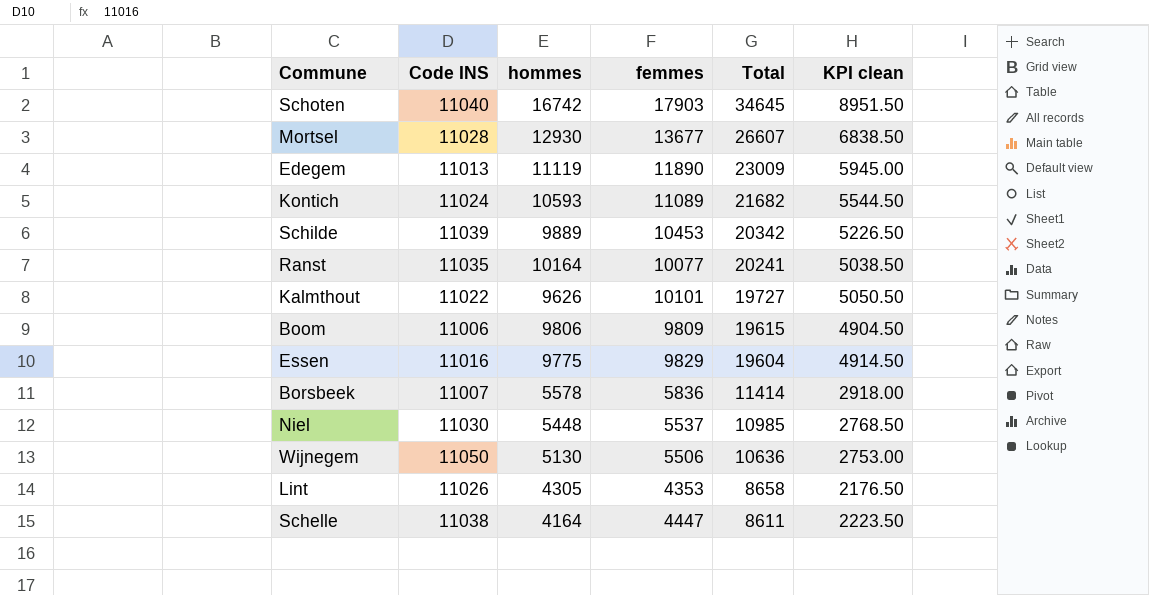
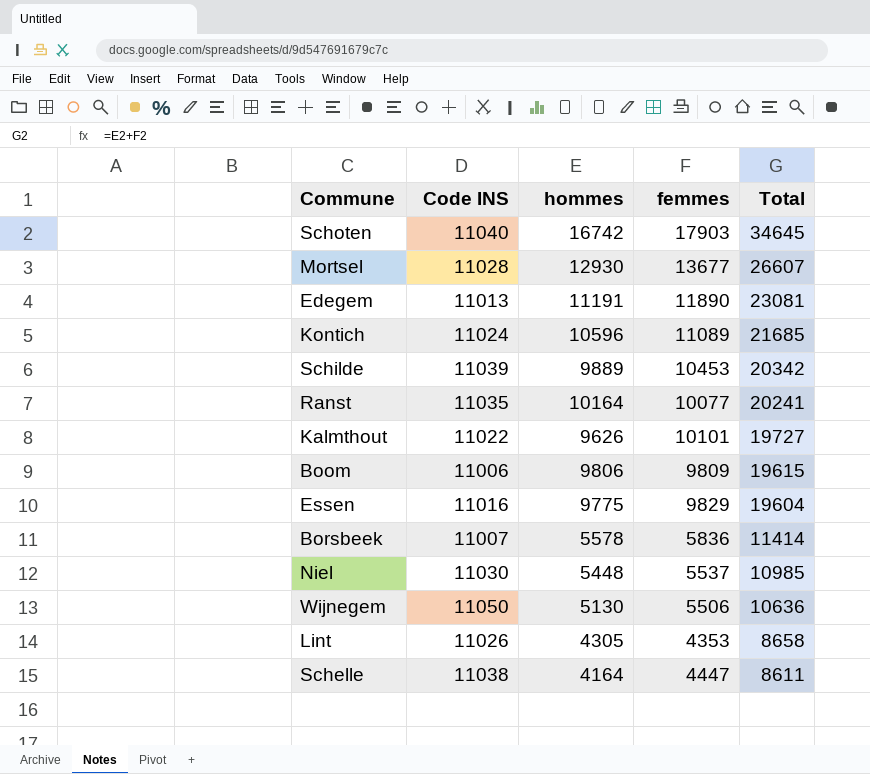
column KPI clean | formula: [femmes] * 0.5 -> none
Edegem | hommes: 11119 -> 11191
Edegem | Total: 23009 -> 23081
Kontich | hommes: 10593 -> 10596
Kontich | Total: 21682 -> 21685

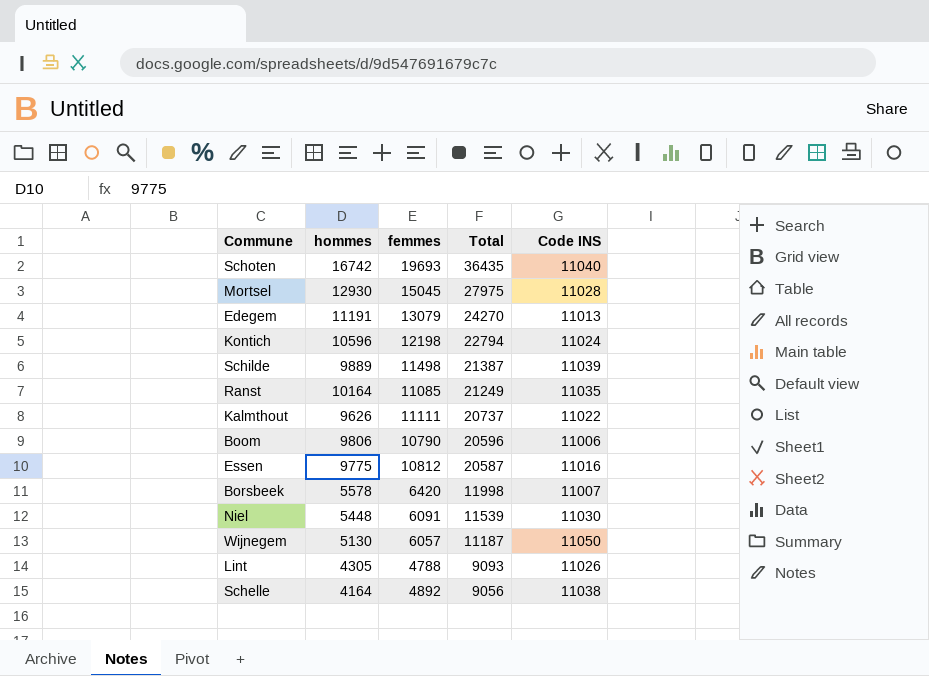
column Code INS | position: 2 -> 5
Schoten | femmes: 17903 -> 19693
Schoten | Total: 34645 -> 36435
Mortsel | femmes: 13677 -> 15045
Mortsel | Total: 26607 -> 27975
Edegem | femmes: 11890 -> 13079
Edegem | Total: 23081 -> 24270
Kontich | femmes: 11089 -> 12198
Kontich | Total: 21685 -> 22794
Schilde | femmes: 10453 -> 11498
Schilde | Total: 20342 -> 21387
Ranst | femmes: 10077 -> 11085
Ranst | Total: 20241 -> 21249
Kalmthout | femmes: 10101 -> 11111
Kalmthout | Total: 19727 -> 20737
Boom | femmes: 9809 -> 10790
Boom | Total: 19615 -> 20596
Essen | femmes: 9829 -> 10812
Essen | Total: 19604 -> 20587
Borsbeek | femmes: 5836 -> 6420
Borsbeek | Total: 11414 -> 11998
Niel | femmes: 5537 -> 6091
Niel | Total: 10985 -> 11539
Wijnegem | femmes: 5506 -> 6057
Wijnegem | Total: 10636 -> 11187
Lint | femmes: 4353 -> 4788
Lint | Total: 8658 -> 9093
Schelle | femmes: 4447 -> 4892
Schelle | Total: 8611 -> 9056

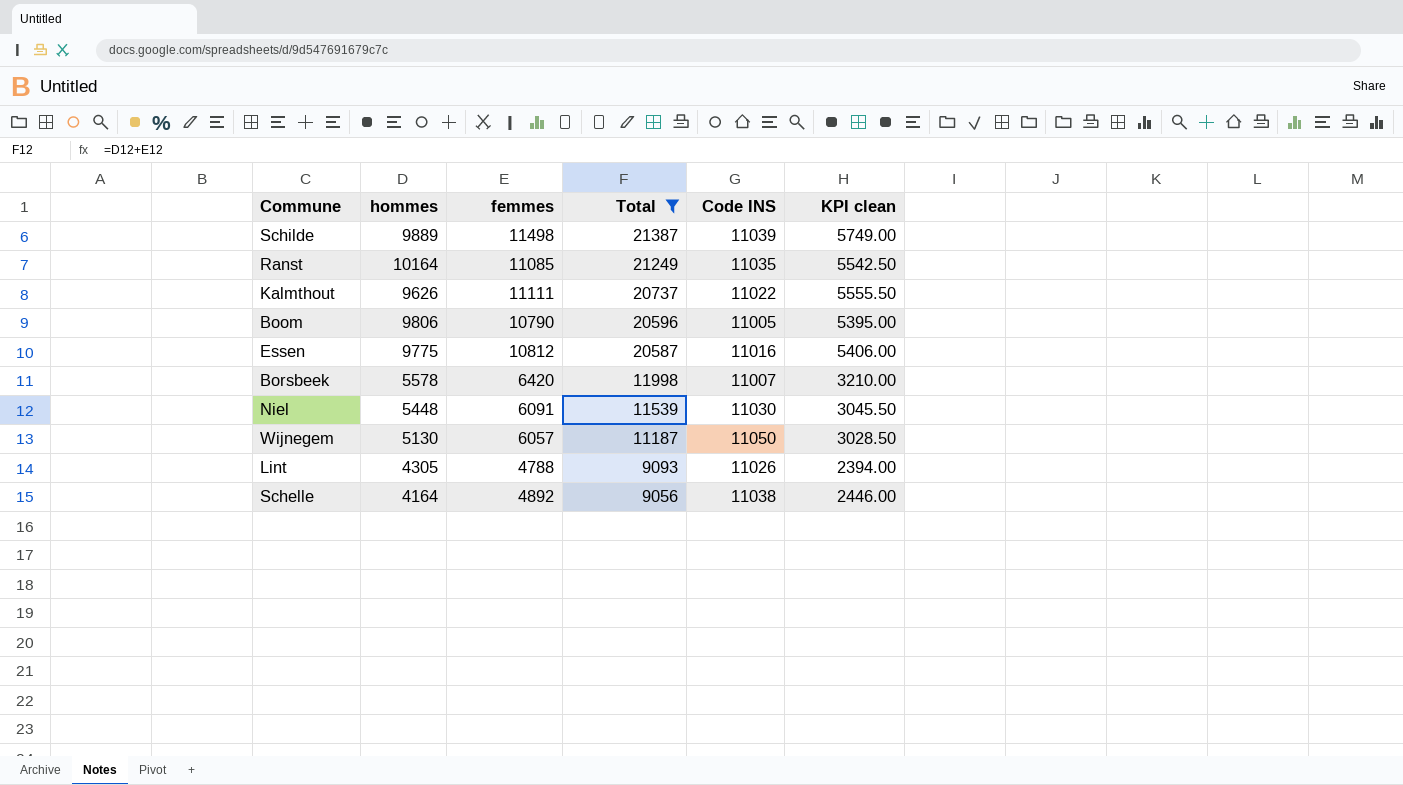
filter: none -> Total <= 21387
column KPI clean | formula: none -> [femmes] * 0.5
Boom | Code INS: 11006 -> 11005

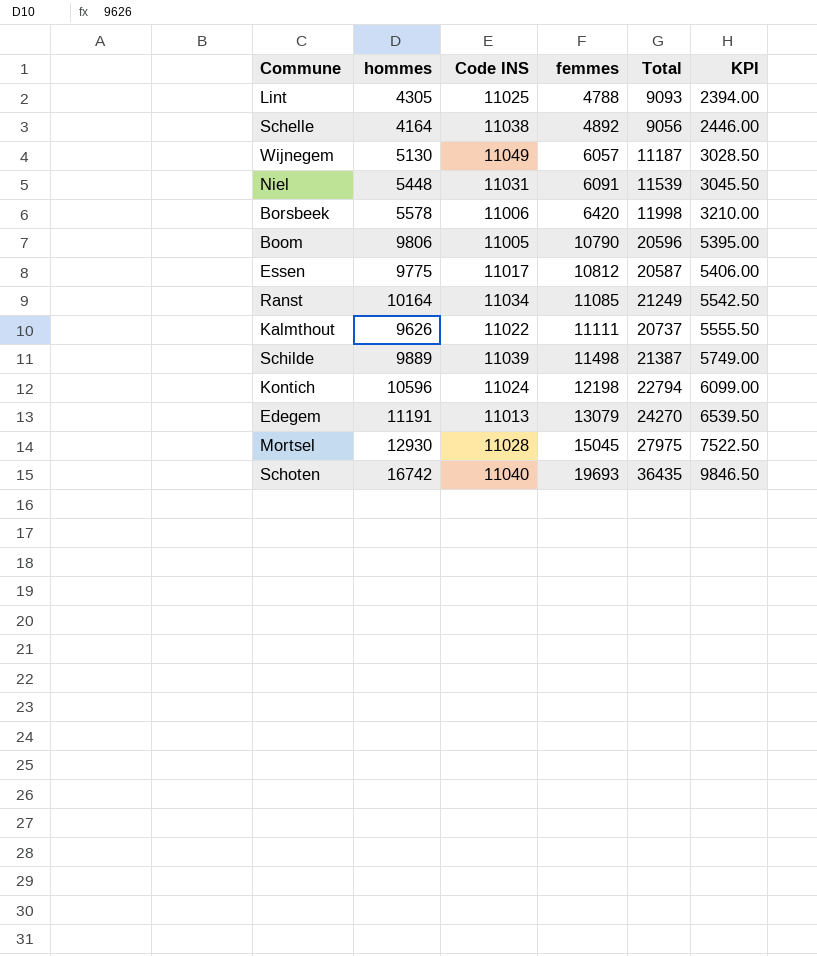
filter: Total <= 21387 -> none
row order: Total descending -> femmes ascending
column Code INS | position: 5 -> 3
column name: KPI clean -> KPI
Lint | Code INS: 11026 -> 11025
Wijnegem | Code INS: 11050 -> 11049
Niel | Code INS: 11030 -> 11031
Borsbeek | Code INS: 11007 -> 11006
Essen | Code INS: 11016 -> 11017
Ranst | Code INS: 11035 -> 11034

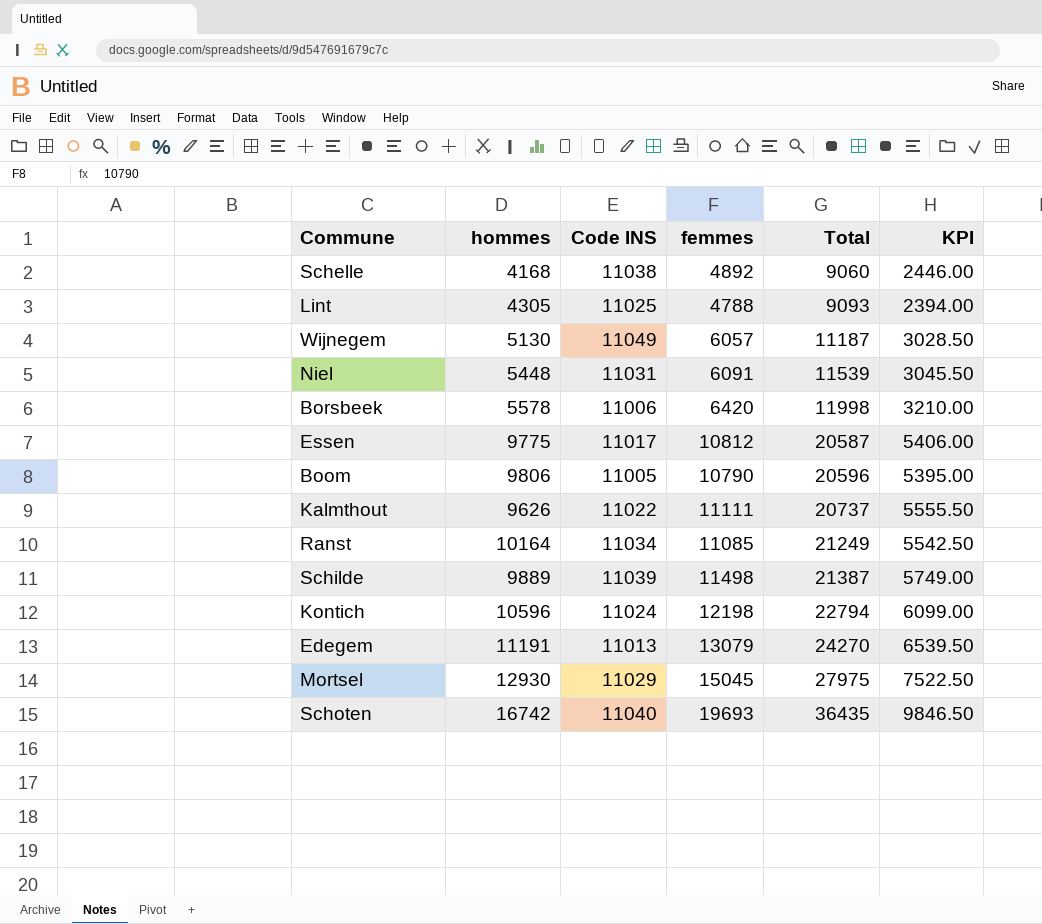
row order: femmes ascending -> Total ascending
Schelle | hommes: 4164 -> 4168
Schelle | Total: 9056 -> 9060
Mortsel | Code INS: 11028 -> 11029

